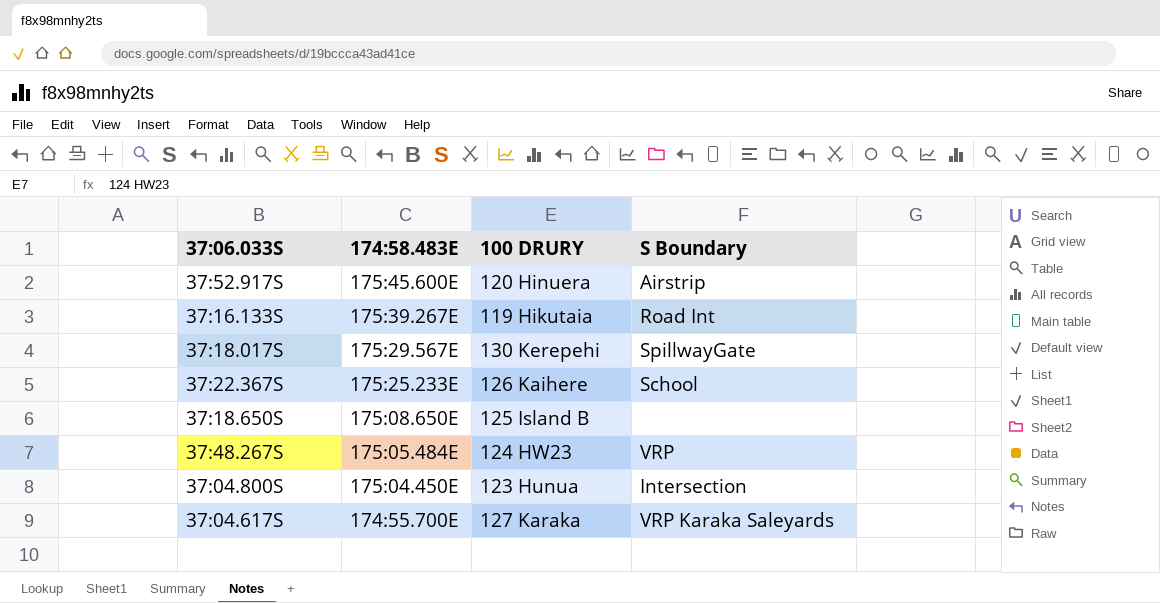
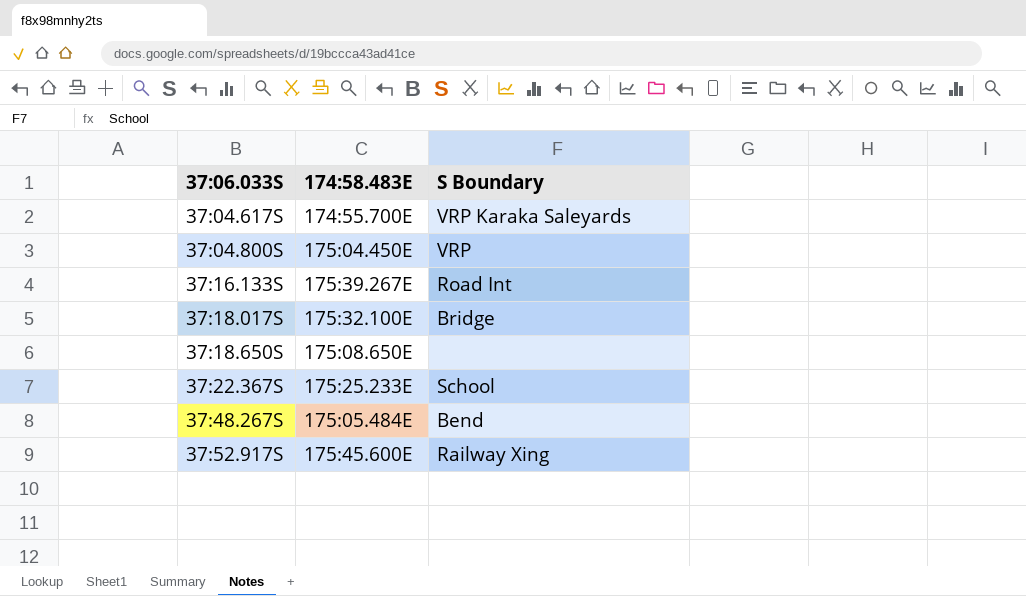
row order: 174:58.483E descending -> 37:06.033S ascending
column 100 DRURY | position: 3 -> none
37:04.800S | S Boundary: Intersection -> VRP
37:18.017S | 174:58.483E: 175:29.567E -> 175:32.100E
37:18.017S | S Boundary: SpillwayGate -> Bridge
37:48.267S | S Boundary: VRP -> Bend
37:52.917S | S Boundary: Airstrip -> Railway Xing

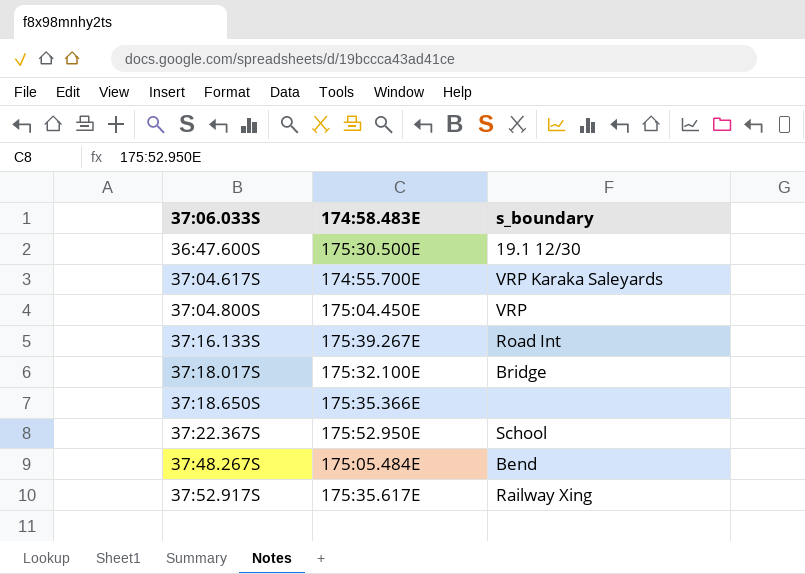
column name: S Boundary -> s_boundary
row 36:47.600S: none -> 175:30.500E | 19.1 12/30
37:18.650S | 174:58.483E: 175:08.650E -> 175:35.366E
37:22.367S | 174:58.483E: 175:25.233E -> 175:52.950E
37:52.917S | 174:58.483E: 175:45.600E -> 175:35.617E

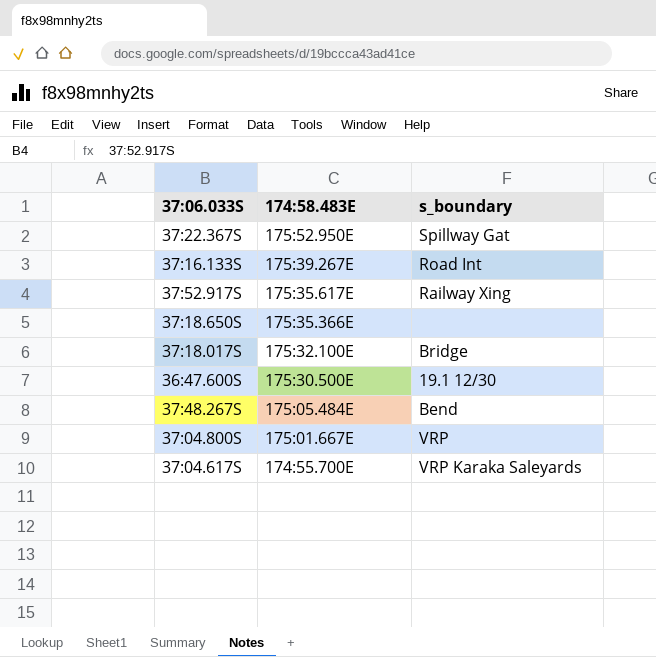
row order: 37:06.033S ascending -> 174:58.483E descending
37:22.367S | s_boundary: School -> Spillway Gat
37:04.800S | 174:58.483E: 175:04.450E -> 175:01.667E

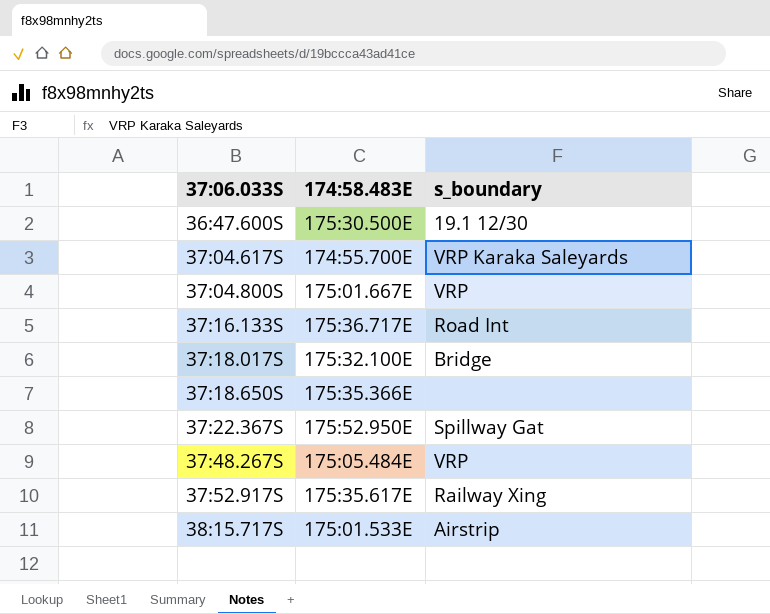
row order: 174:58.483E descending -> 37:06.033S ascending
37:16.133S | 174:58.483E: 175:39.267E -> 175:36.717E
37:48.267S | s_boundary: Bend -> VRP
row 38:15.717S: none -> 175:01.533E | Airstrip

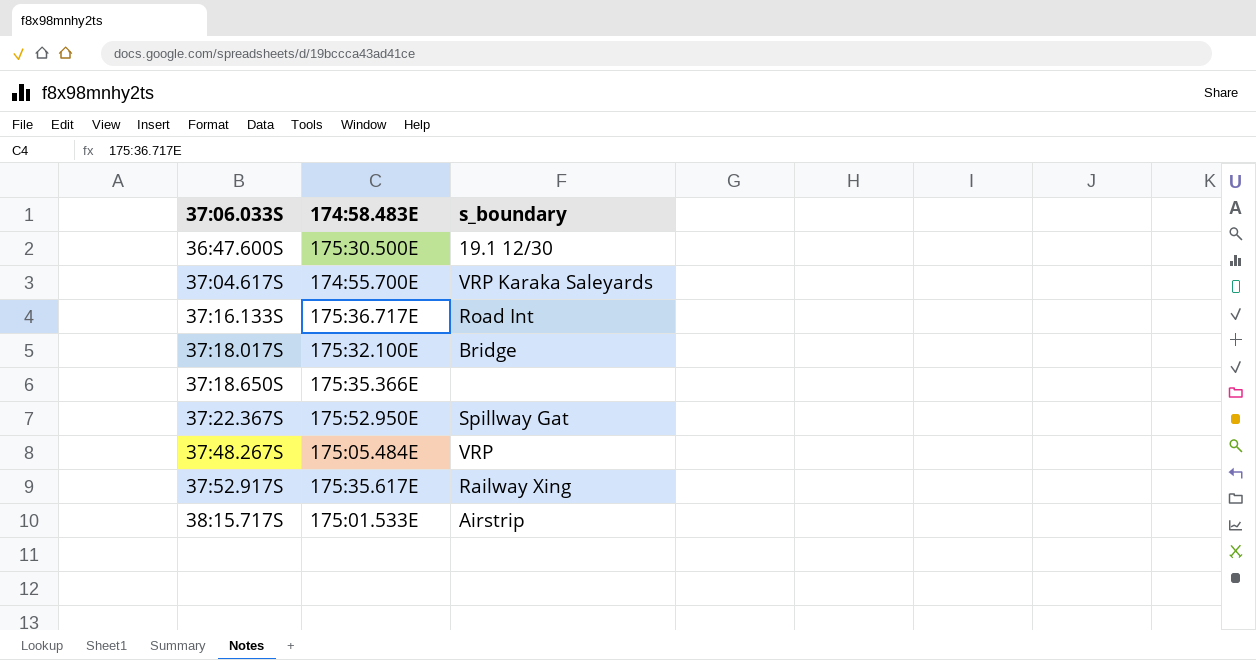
row 37:04.800S: 175:01.667E | VRP -> none

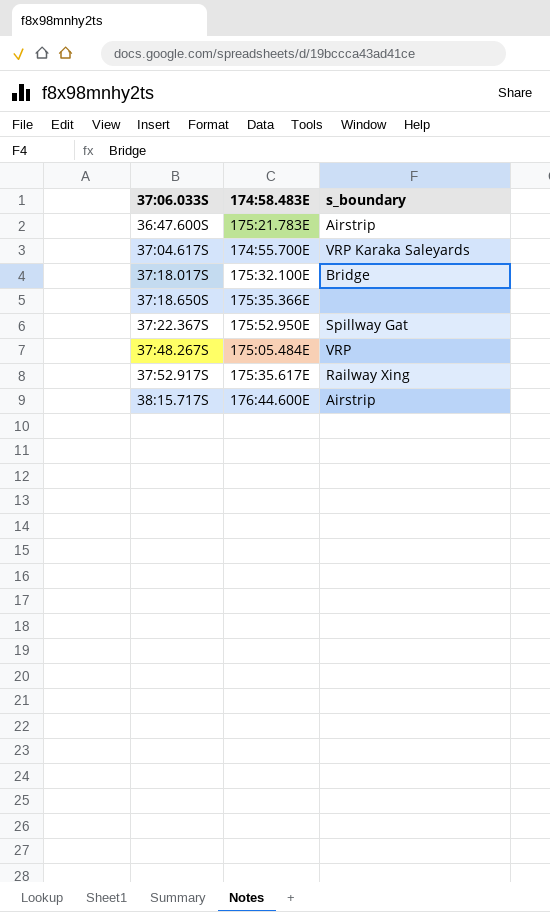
row 37:16.133S: 175:36.717E | Road Int -> none
36:47.600S | 174:58.483E: 175:30.500E -> 175:21.783E
36:47.600S | s_boundary: 19.1 12/30 -> Airstrip
38:15.717S | 174:58.483E: 175:01.533E -> 176:44.600E

